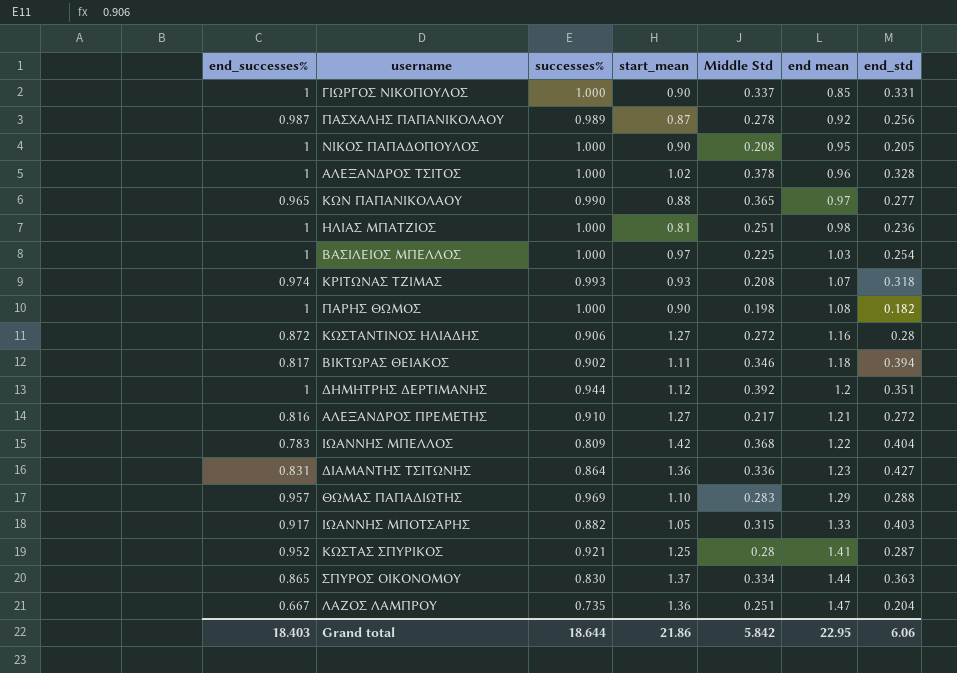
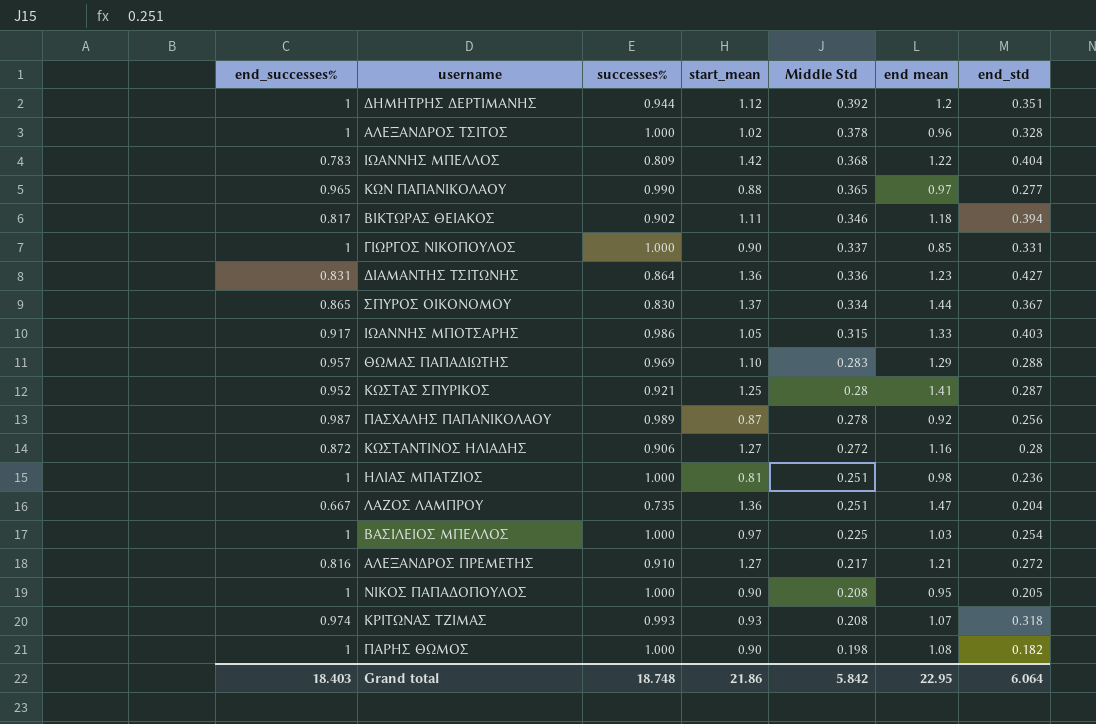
row order: end mean ascending -> Middle Std descending
ΣΠΥΡΟΣ ΟΙΚΟΝΟΜΟΥ | end_std: 0.363 -> 0.367
ΙΩΑΝΝΗΣ ΜΠΟΤΣΑΡΗΣ | successes%: 0.882 -> 0.986
Grand total | successes%: 18.644 -> 18.748
Grand total | end_std: 6.06 -> 6.064

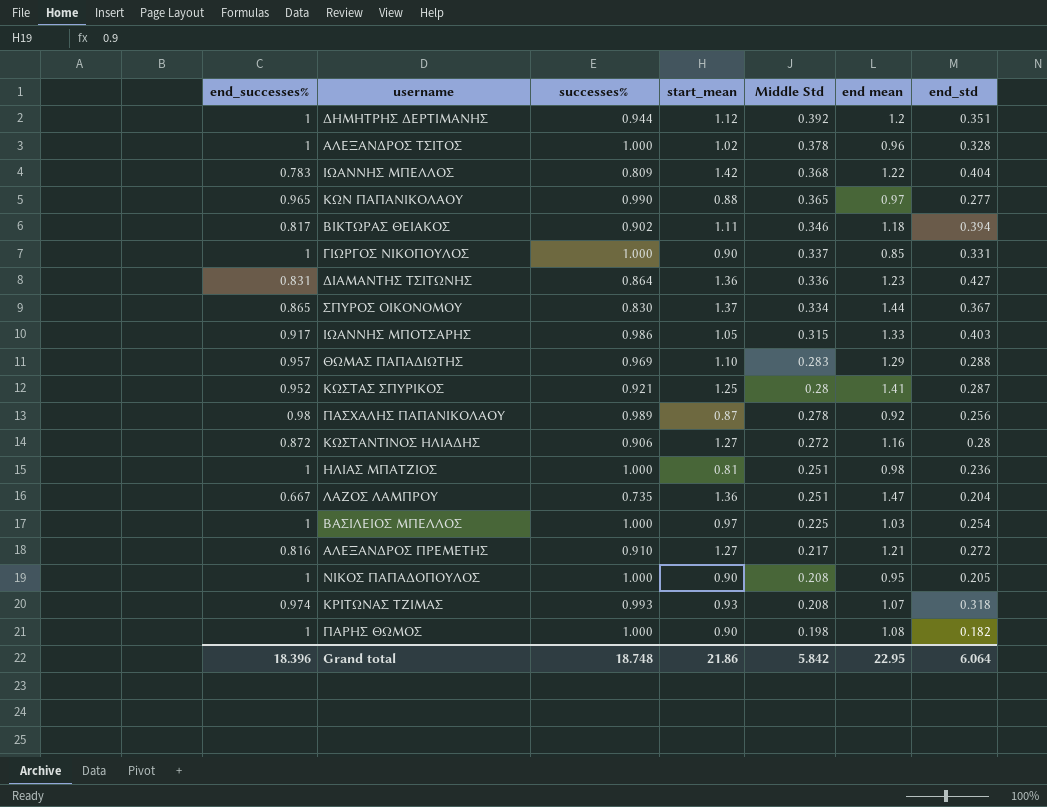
ΠΑΣΧΑΛΗΣ ΠΑΠΑΝΙΚΟΛΑΟΥ | end_successes%: 0.987 -> 0.98
Grand total | end_successes%: 18.403 -> 18.396

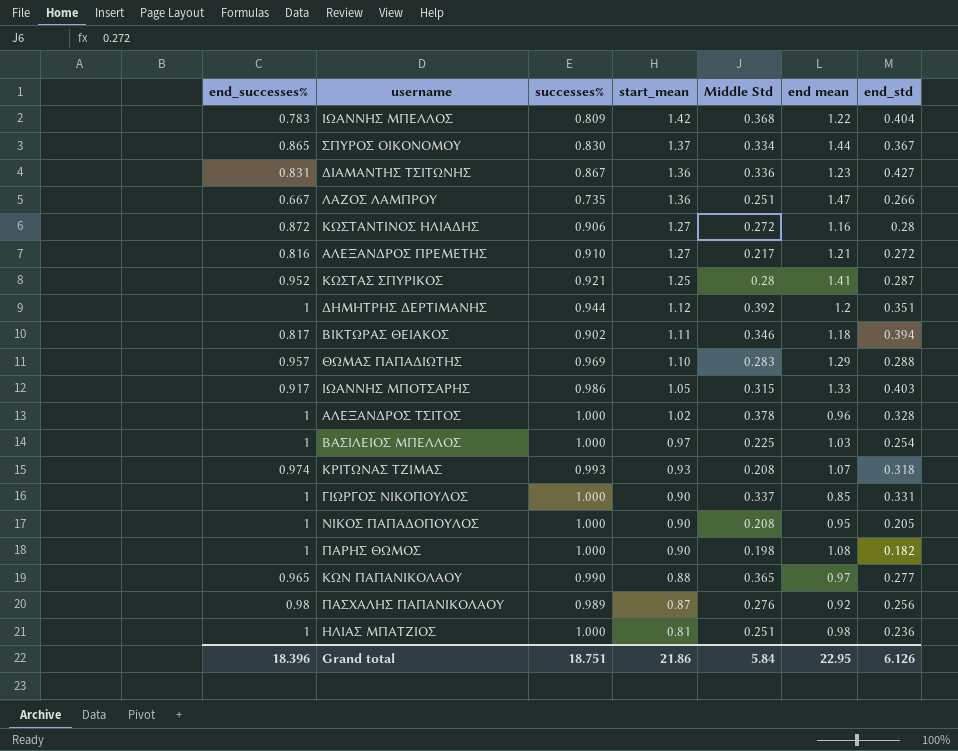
row order: Middle Std descending -> start_mean descending
ΔΙΑΜΑΝΤΗΣ ΤΣΙΤΩΝΗΣ | successes%: 0.864 -> 0.867
ΛΑΖΟΣ ΛΑΜΠΡΟΥ | end_std: 0.204 -> 0.266
ΠΑΣΧΑΛΗΣ ΠΑΠΑΝΙΚΟΛΑΟΥ | Middle Std: 0.278 -> 0.276
Grand total | successes%: 18.748 -> 18.751
Grand total | Middle Std: 5.842 -> 5.84
Grand total | end_std: 6.064 -> 6.126

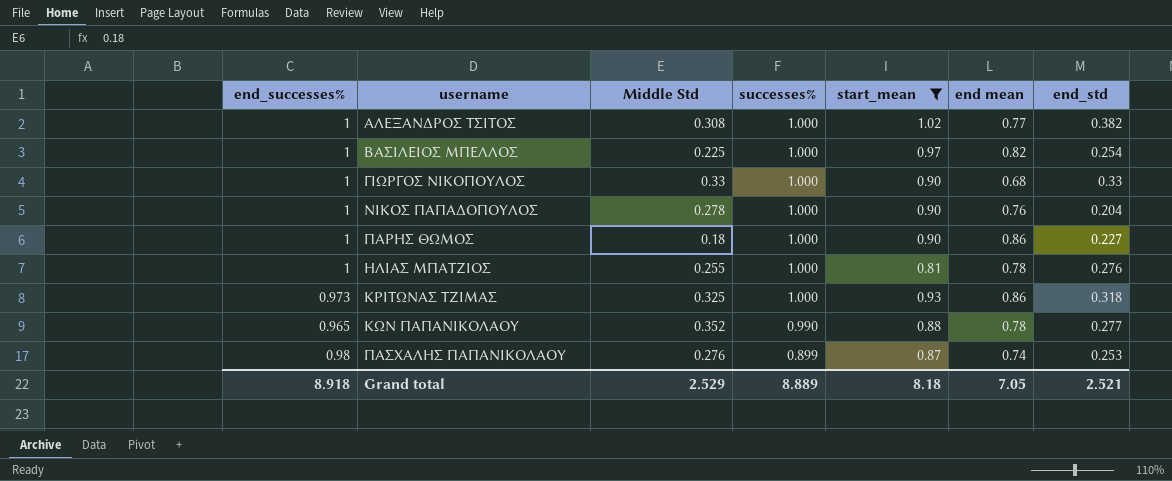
filter: none -> start_mean <= 1.02
row order: start_mean descending -> successes% descending
column Middle Std | position: 5 -> 3
ΑΛΕΞΑΝΔΡΟΣ ΤΣΙΤΟΣ | Middle Std: 0.378 -> 0.308
ΑΛΕΞΑΝΔΡΟΣ ΤΣΙΤΟΣ | end mean: 0.96 -> 0.77
ΑΛΕΞΑΝΔΡΟΣ ΤΣΙΤΟΣ | end_std: 0.328 -> 0.382
ΒΑΣΙΛΕΙΟΣ ΜΠΕΛΛΟΣ | end mean: 1.03 -> 0.82
ΓΙΩΡΓΟΣ ΝΙΚΟΠΟΥΛΟΣ | Middle Std: 0.337 -> 0.33
ΓΙΩΡΓΟΣ ΝΙΚΟΠΟΥΛΟΣ | end mean: 0.85 -> 0.68
ΓΙΩΡΓΟΣ ΝΙΚΟΠΟΥΛΟΣ | end_std: 0.331 -> 0.33
ΝΙΚΟΣ ΠΑΠΑΔΟΠΟΥΛΟΣ | Middle Std: 0.208 -> 0.278
ΝΙΚΟΣ ΠΑΠΑΔΟΠΟΥΛΟΣ | end mean: 0.95 -> 0.76
ΝΙΚΟΣ ΠΑΠΑΔΟΠΟΥΛΟΣ | end_std: 0.205 -> 0.204
ΠΑΡΗΣ ΘΩΜΟΣ | Middle Std: 0.198 -> 0.18
ΠΑΡΗΣ ΘΩΜΟΣ | end mean: 1.08 -> 0.86
ΠΑΡΗΣ ΘΩΜΟΣ | end_std: 0.182 -> 0.227
ΗΛΙΑΣ ΜΠΑΤΖΙΟΣ | Middle Std: 0.251 -> 0.255
ΗΛΙΑΣ ΜΠΑΤΖΙΟΣ | end mean: 0.98 -> 0.78
ΗΛΙΑΣ ΜΠΑΤΖΙΟΣ | end_std: 0.236 -> 0.276
ΚΡΙΤΩΝΑΣ ΤΖΙΜΑΣ | end_successes%: 0.974 -> 0.973
ΚΡΙΤΩΝΑΣ ΤΖΙΜΑΣ | Middle Std: 0.208 -> 0.325
ΚΡΙΤΩΝΑΣ ΤΖΙΜΑΣ | successes%: 0.993 -> 1.000
ΚΡΙΤΩΝΑΣ ΤΖΙΜΑΣ | end mean: 1.07 -> 0.86
ΚΩΝ ΠΑΠΑΝΙΚΟΛΑΟΥ | Middle Std: 0.365 -> 0.352
ΚΩΝ ΠΑΠΑΝΙΚΟΛΑΟΥ | end mean: 0.97 -> 0.78
ΠΑΣΧΑΛΗΣ ΠΑΠΑΝΙΚΟΛΑΟΥ | successes%: 0.989 -> 0.899
ΠΑΣΧΑΛΗΣ ΠΑΠΑΝΙΚΟΛΑΟΥ | end mean: 0.92 -> 0.74
ΠΑΣΧΑΛΗΣ ΠΑΠΑΝΙΚΟΛΑΟΥ | end_std: 0.256 -> 0.253
Grand total | end_successes%: 18.396 -> 8.918
Grand total | Middle Std: 5.84 -> 2.529
Grand total | successes%: 18.751 -> 8.889
Grand total | start_mean: 21.86 -> 8.18
Grand total | end mean: 22.95 -> 7.05
Grand total | end_std: 6.126 -> 2.521

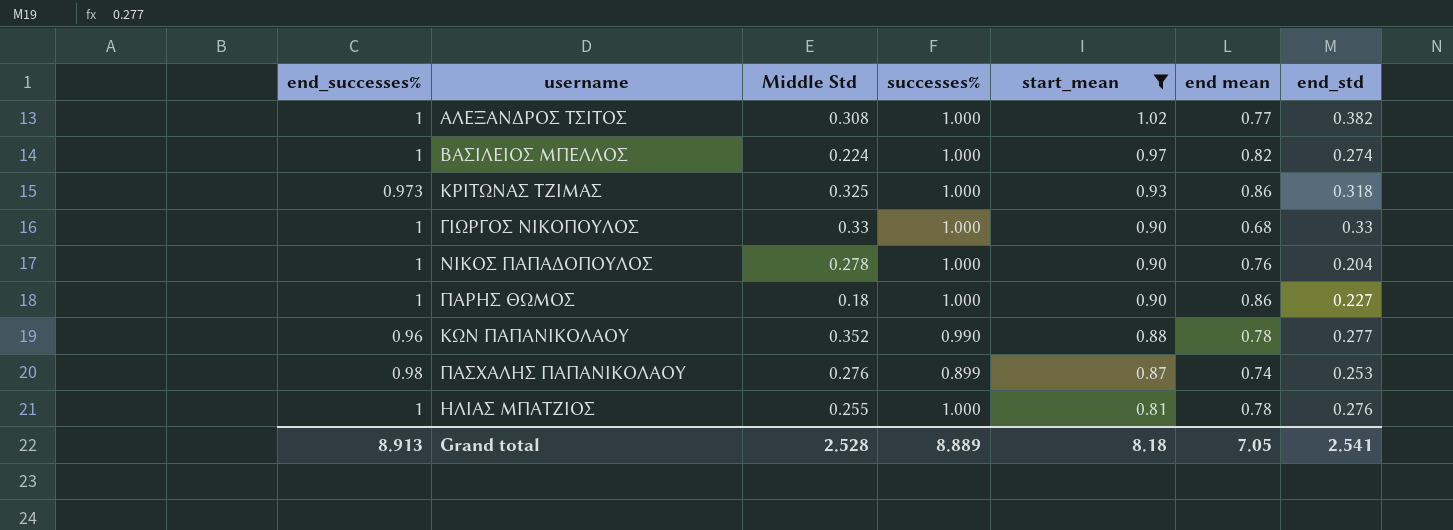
row order: successes% descending -> start_mean descending
ΒΑΣΙΛΕΙΟΣ ΜΠΕΛΛΟΣ | Middle Std: 0.225 -> 0.224
ΒΑΣΙΛΕΙΟΣ ΜΠΕΛΛΟΣ | end_std: 0.254 -> 0.274
ΚΩΝ ΠΑΠΑΝΙΚΟΛΑΟΥ | end_successes%: 0.965 -> 0.96
Grand total | end_successes%: 8.918 -> 8.913
Grand total | Middle Std: 2.529 -> 2.528
Grand total | end_std: 2.521 -> 2.541

